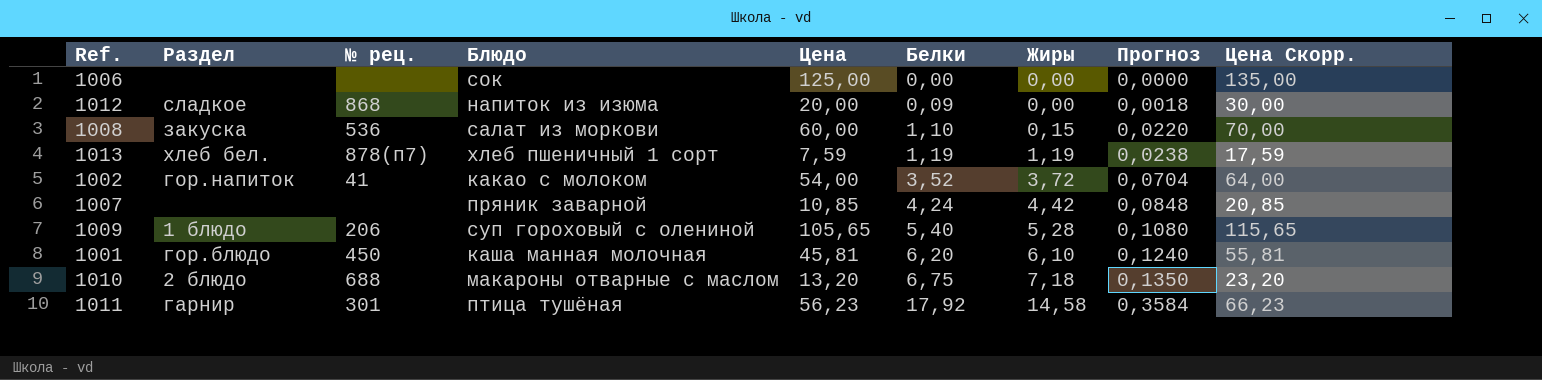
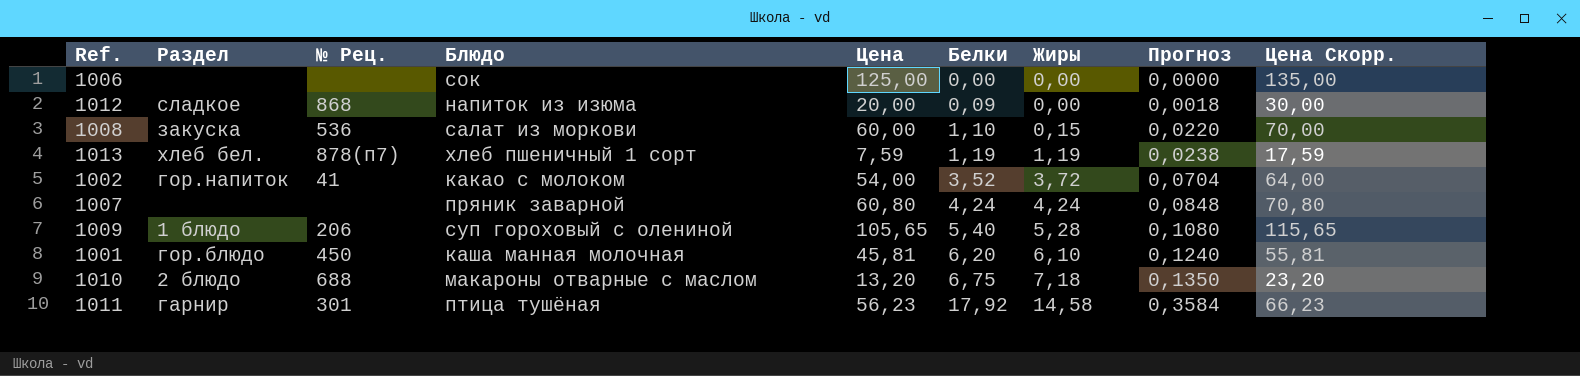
column name: № рец. -> № Рец.
1007 | Цена: 10,85 -> 60,80
1007 | Жиры: 4,42 -> 4,24
1007 | Цена Скорр.: 20,85 -> 70,80

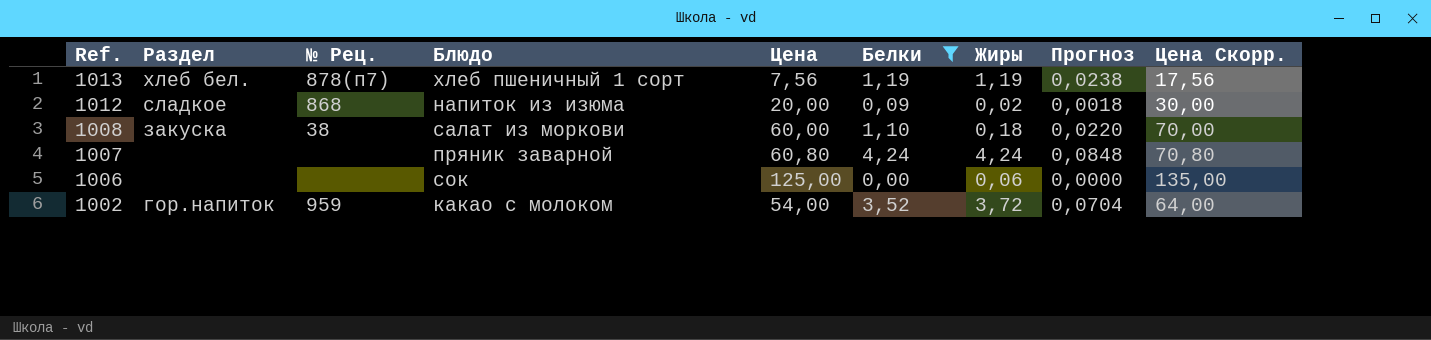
filter: none -> Белки <= 4,24
row order: Белки ascending -> Ref. descending
1013 | Цена: 7,59 -> 7,56
1013 | Цена Скорр.: 17,59 -> 17,56
1012 | Жиры: 0,00 -> 0,02
1008 | № Рец.: 536 -> 38
1008 | Жиры: 0,15 -> 0,18
1006 | Жиры: 0,00 -> 0,06
1002 | № Рец.: 41 -> 959

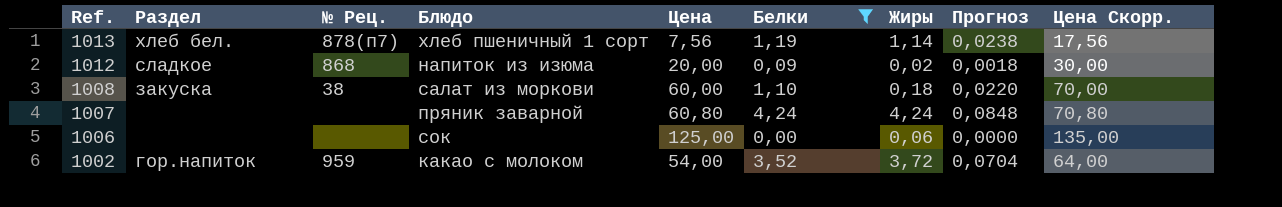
1013 | Жиры: 1,19 -> 1,14

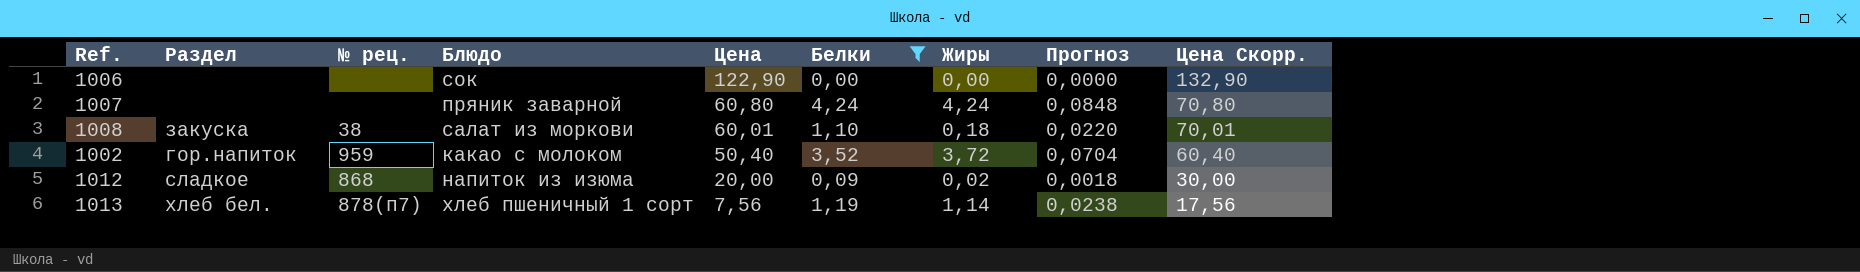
row order: Ref. descending -> Цена descending
column name: № Рец. -> № рец.
1006 | Цена: 125,00 -> 122,90
1006 | Жиры: 0,06 -> 0,00
1006 | Цена Скорр.: 135,00 -> 132,90
1008 | Цена: 60,00 -> 60,01
1008 | Цена Скорр.: 70,00 -> 70,01
1002 | Цена: 54,00 -> 50,40
1002 | Цена Скорр.: 64,00 -> 60,40

